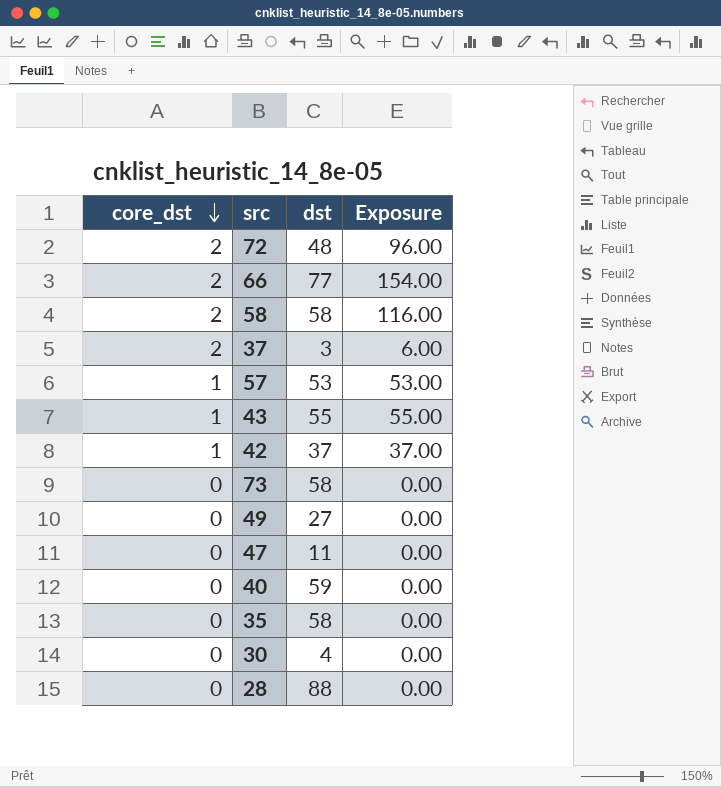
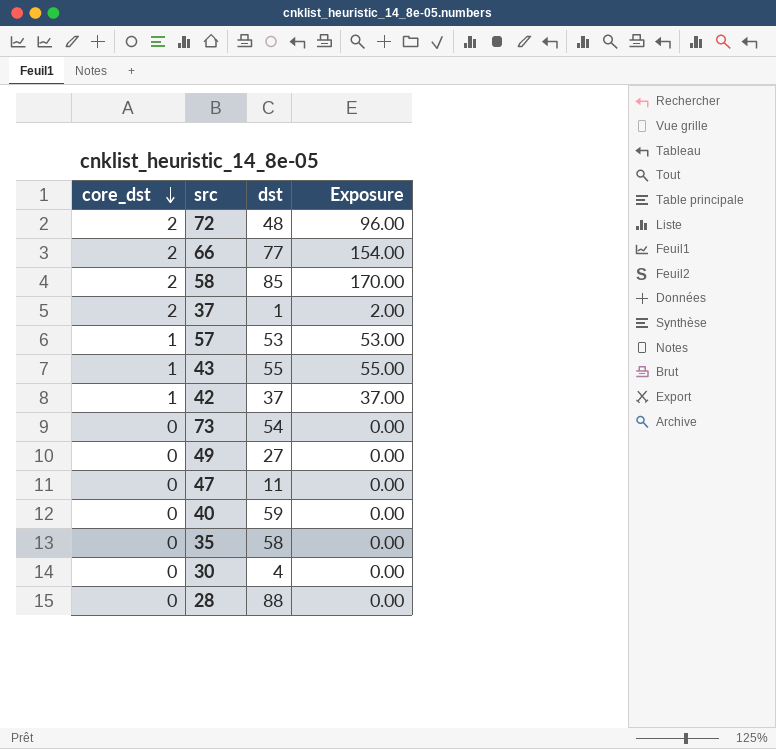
58 | dst: 58 -> 85
58 | Exposure: 116.00 -> 170.00
37 | dst: 3 -> 1
37 | Exposure: 6.00 -> 2.00
73 | dst: 58 -> 54

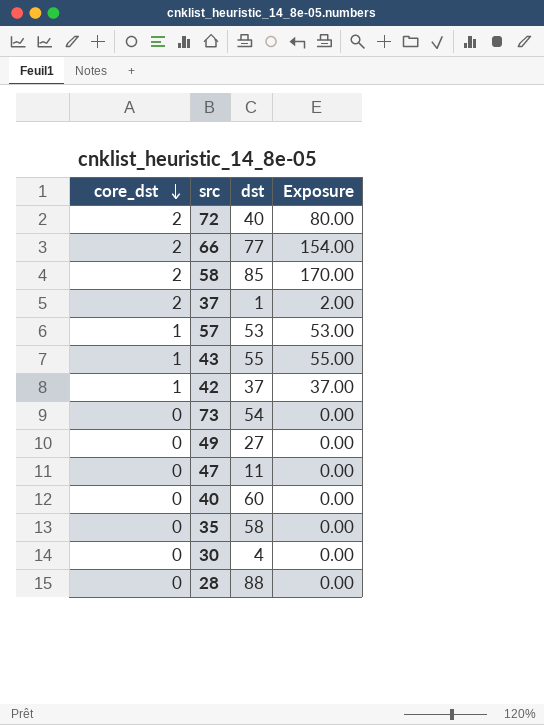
72 | dst: 48 -> 40
72 | Exposure: 96.00 -> 80.00
40 | dst: 59 -> 60

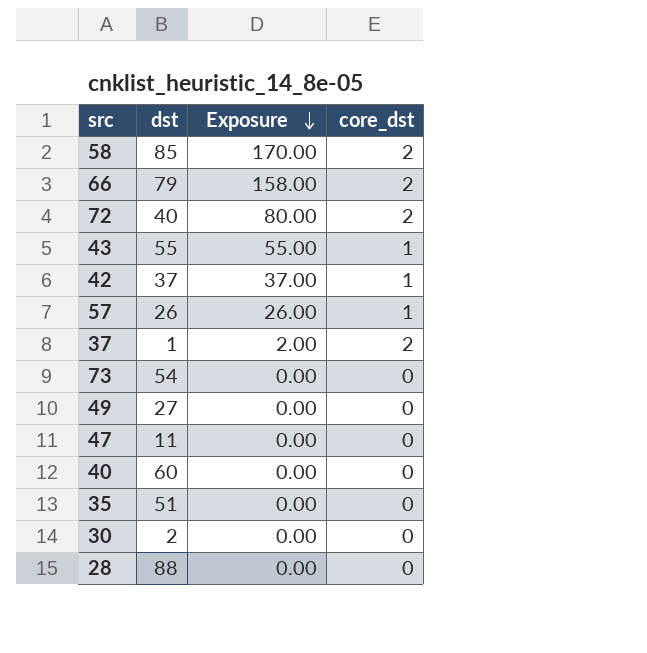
row order: core_dst descending -> Exposure descending
column core_dst | position: 1 -> 4
66 | dst: 77 -> 79
66 | Exposure: 154.00 -> 158.00
57 | dst: 53 -> 26
57 | Exposure: 53.00 -> 26.00
35 | dst: 58 -> 51
30 | dst: 4 -> 2

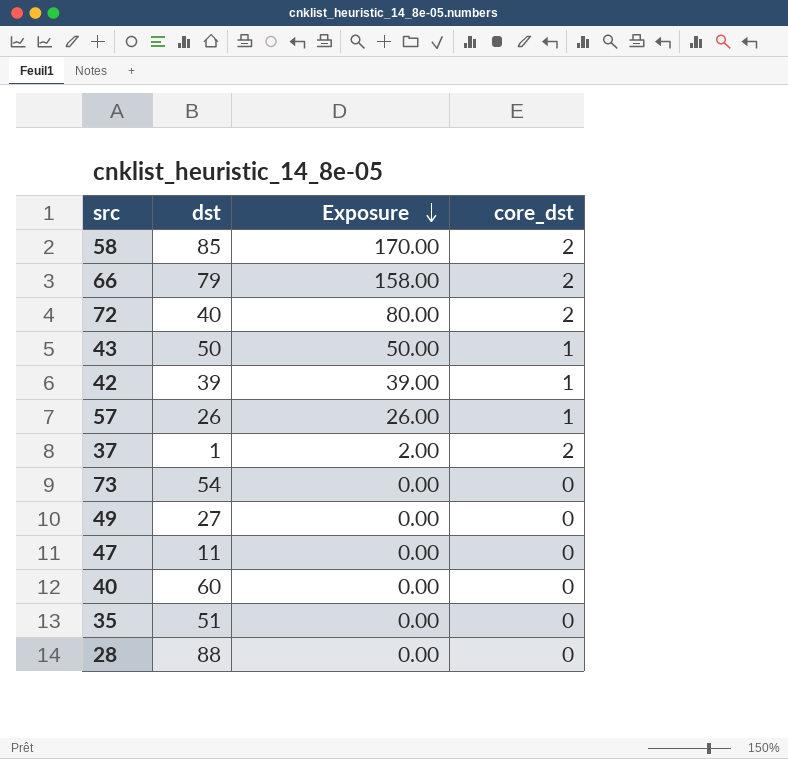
row 30: 2 | 0.00 | 0 -> none
43 | dst: 55 -> 50
43 | Exposure: 55.00 -> 50.00
42 | dst: 37 -> 39
42 | Exposure: 37.00 -> 39.00

